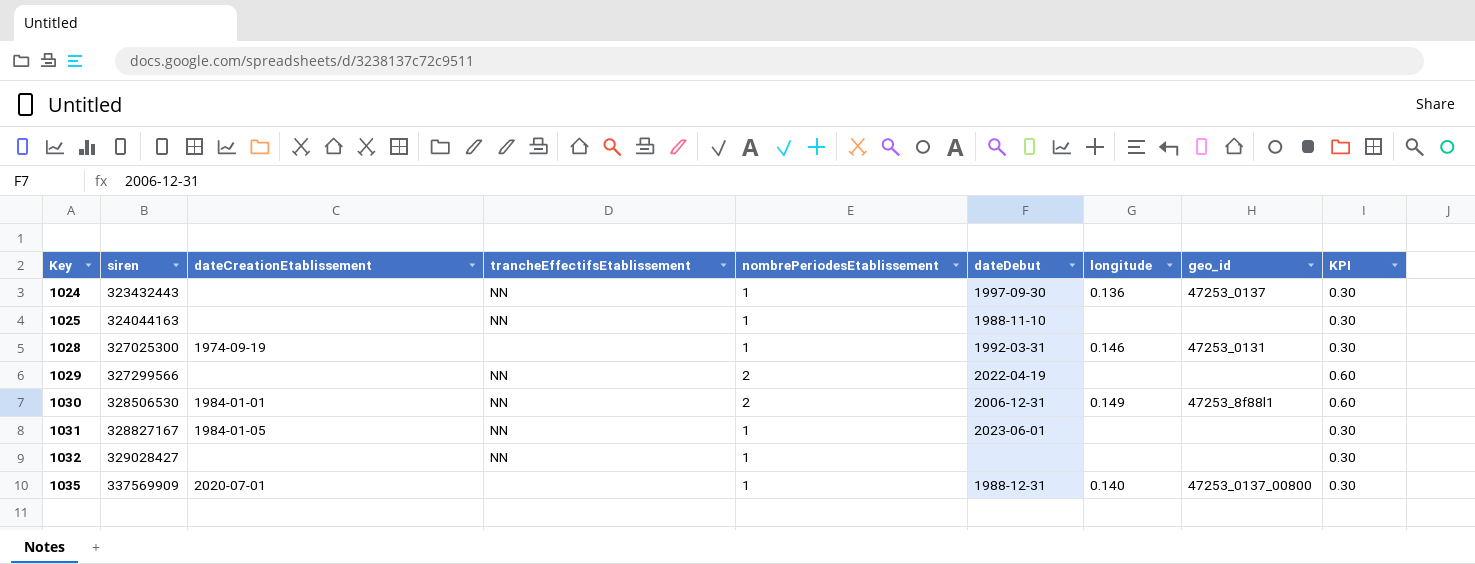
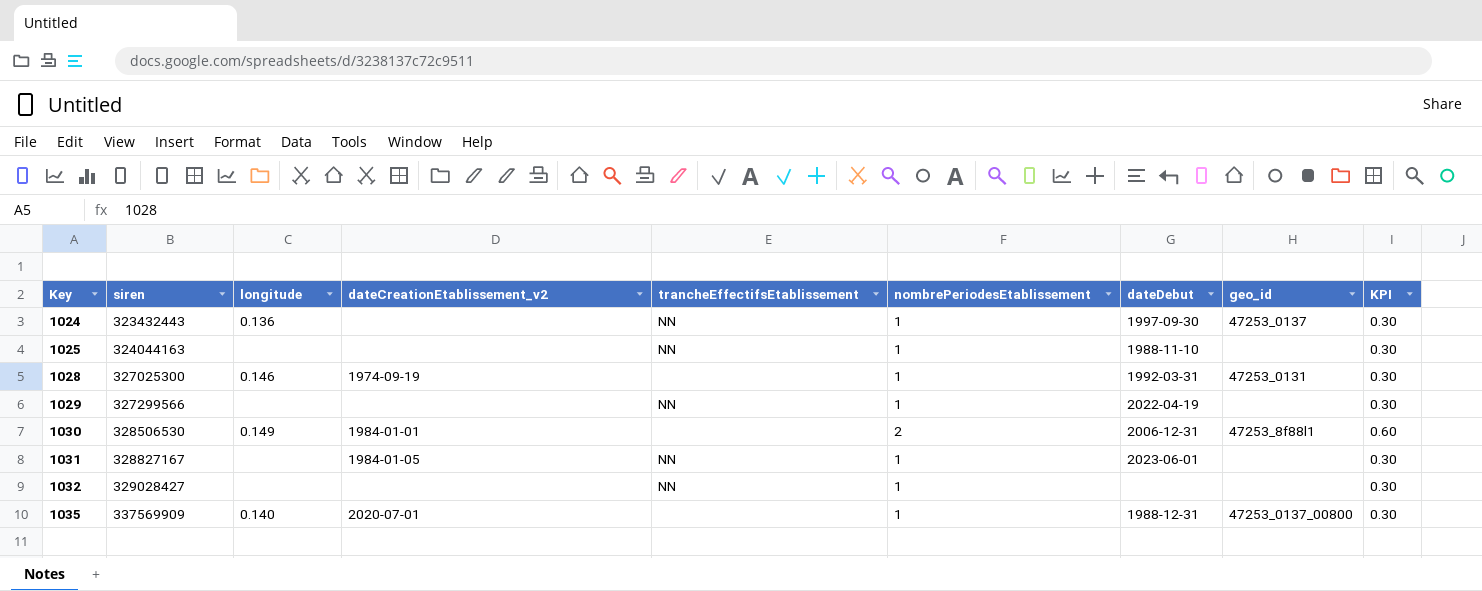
column longitude | position: 7 -> 3
column name: dateCreationEtablissement -> dateCreationEtablissement_v2
1029 | nombrePeriodesEtablissement: 2 -> 1
1029 | KPI: 0.60 -> 0.30
1030 | trancheEffectifsEtablissement: NN -> none

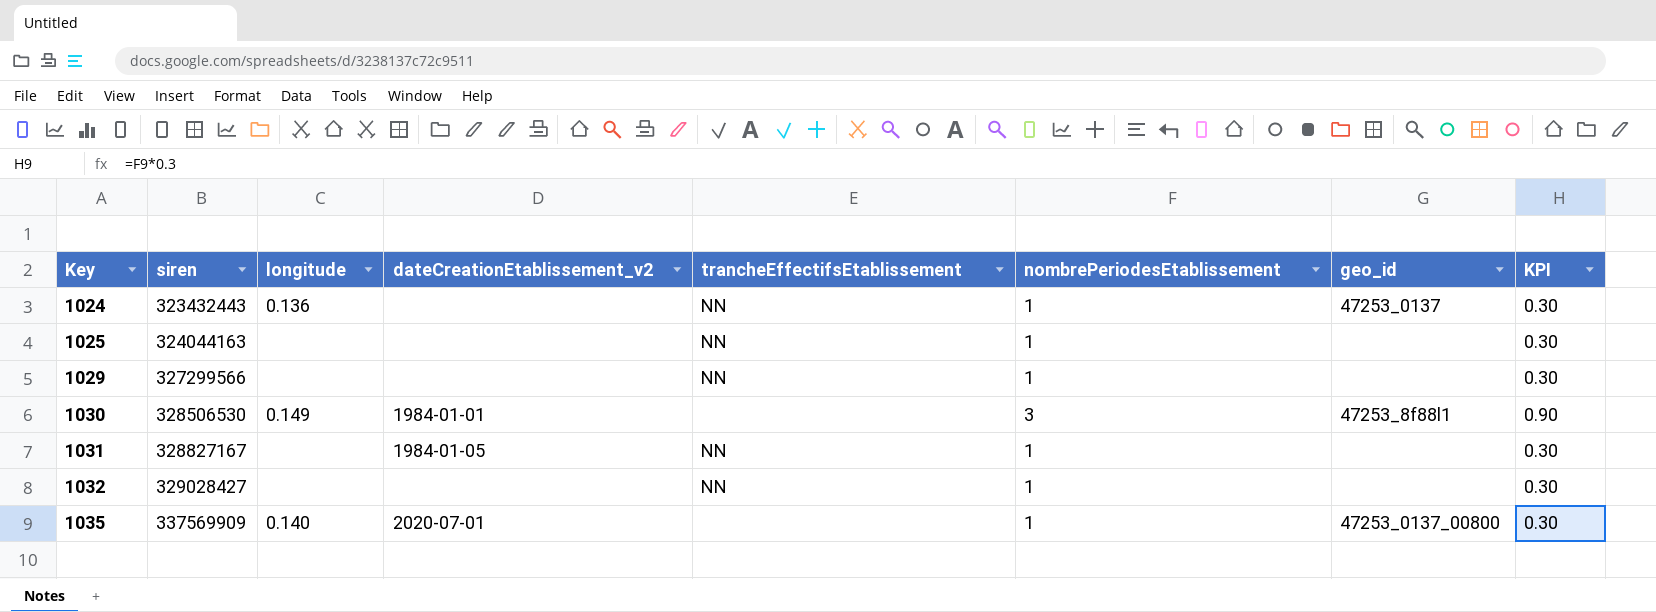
column dateDebut | position: 7 -> none
row 1028: 327025300 | 0.146 | 1974-09-19 | none | 1 | 1992-03-31 | 47253_0131 | 0.30 -> none
1030 | nombrePeriodesEtablissement: 2 -> 3
1030 | KPI: 0.60 -> 0.90

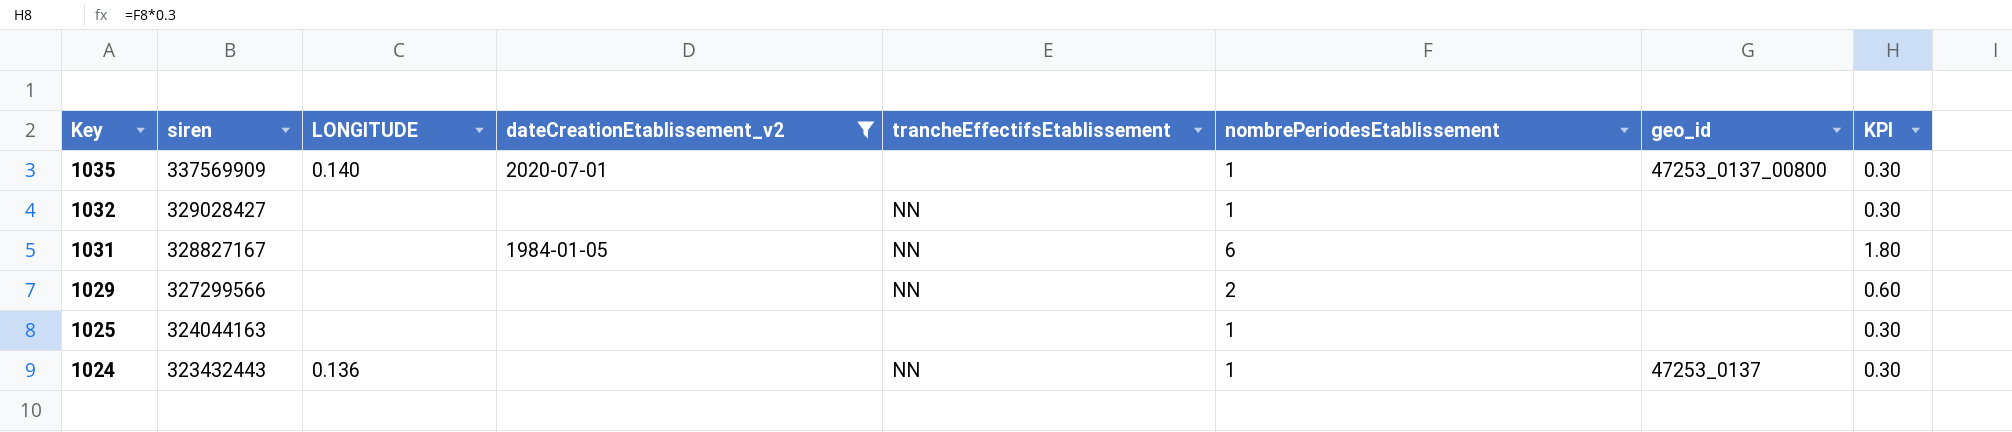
filter: none -> dateCreationEtablissement_v2 != 1984-01-01
row order: Key ascending -> Key descending
column name: longitude -> LONGITUDE
1031 | nombrePeriodesEtablissement: 1 -> 6
1031 | KPI: 0.30 -> 1.80
1029 | nombrePeriodesEtablissement: 1 -> 2
1029 | KPI: 0.30 -> 0.60
1025 | trancheEffectifsEtablissement: NN -> none

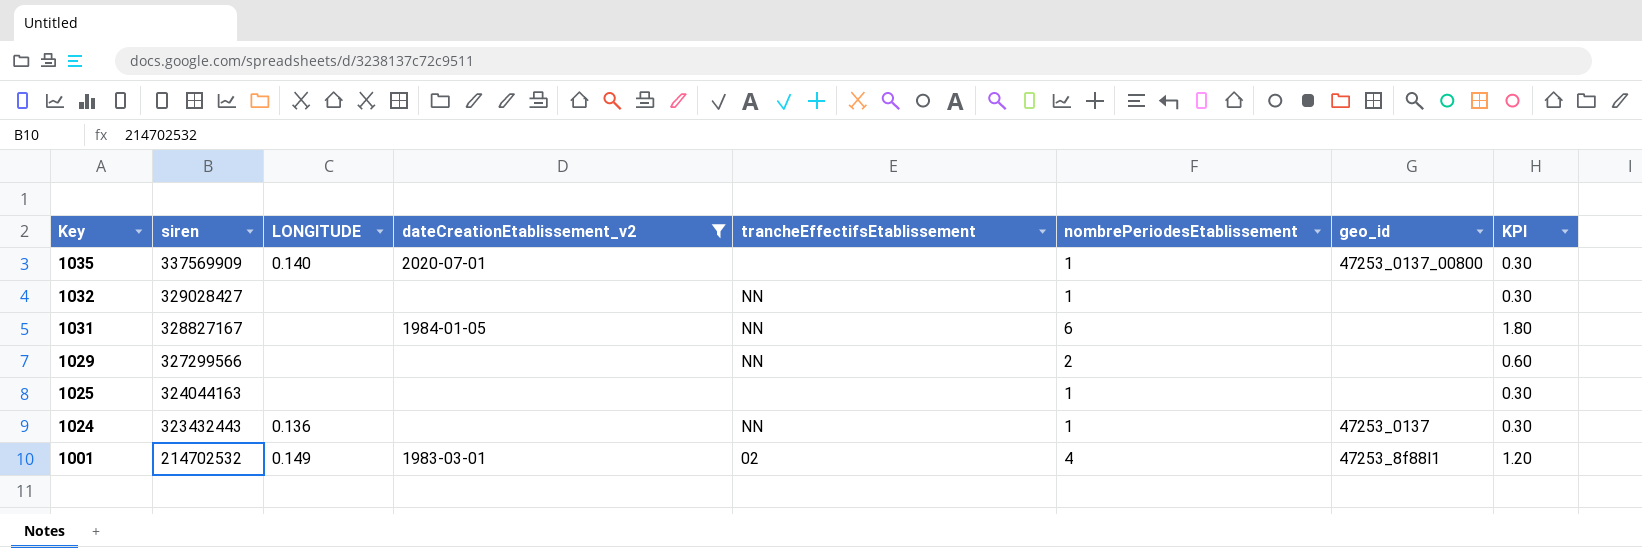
row 1001: none -> 214702532 | 0.149 | 1983-03-01 | 02 | 4 | 47253_8f88l1 | 1.20

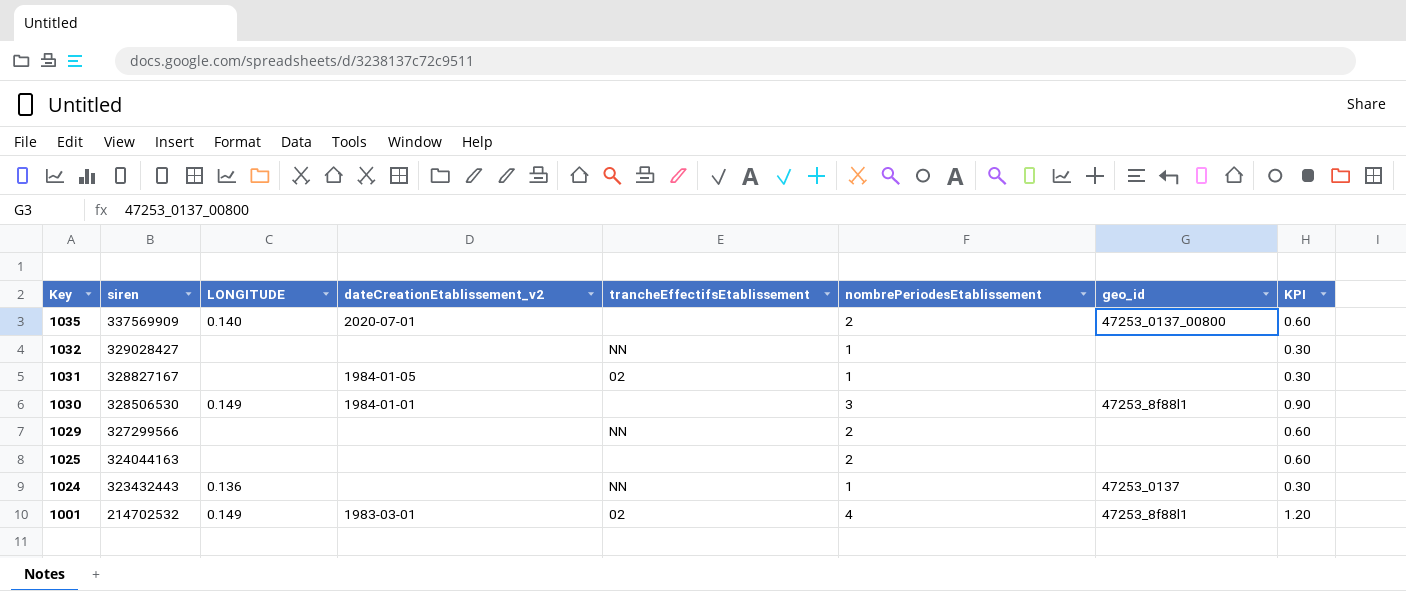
filter: dateCreationEtablissement_v2 != 1984-01-01 -> none
1035 | nombrePeriodesEtablissement: 1 -> 2
1035 | KPI: 0.30 -> 0.60
1031 | trancheEffectifsEtablissement: NN -> 02
1031 | nombrePeriodesEtablissement: 6 -> 1
1031 | KPI: 1.80 -> 0.30
1025 | nombrePeriodesEtablissement: 1 -> 2
1025 | KPI: 0.30 -> 0.60

